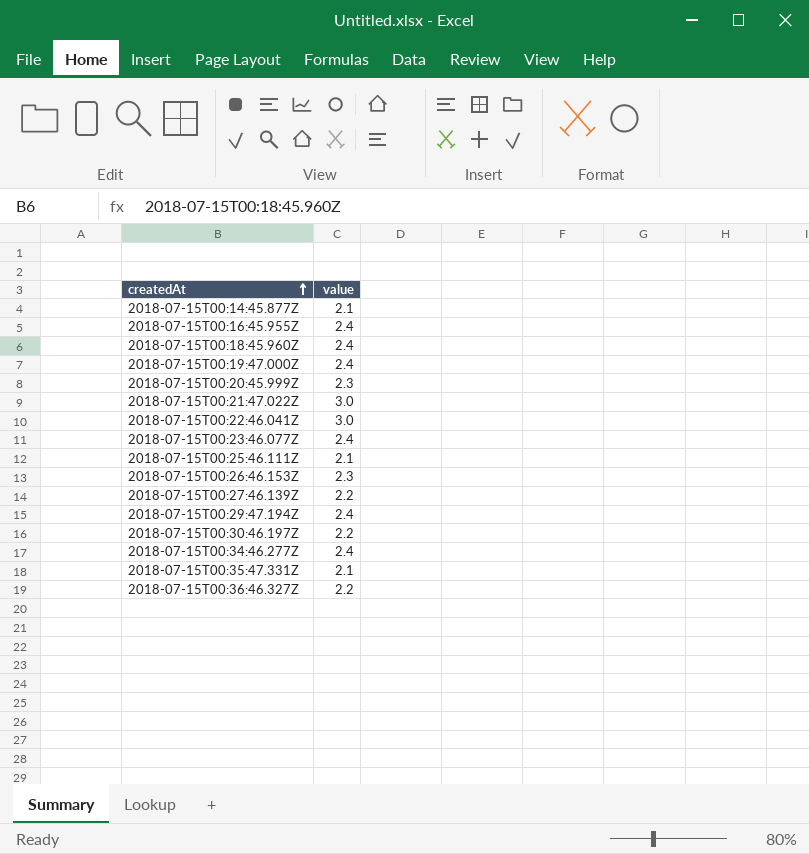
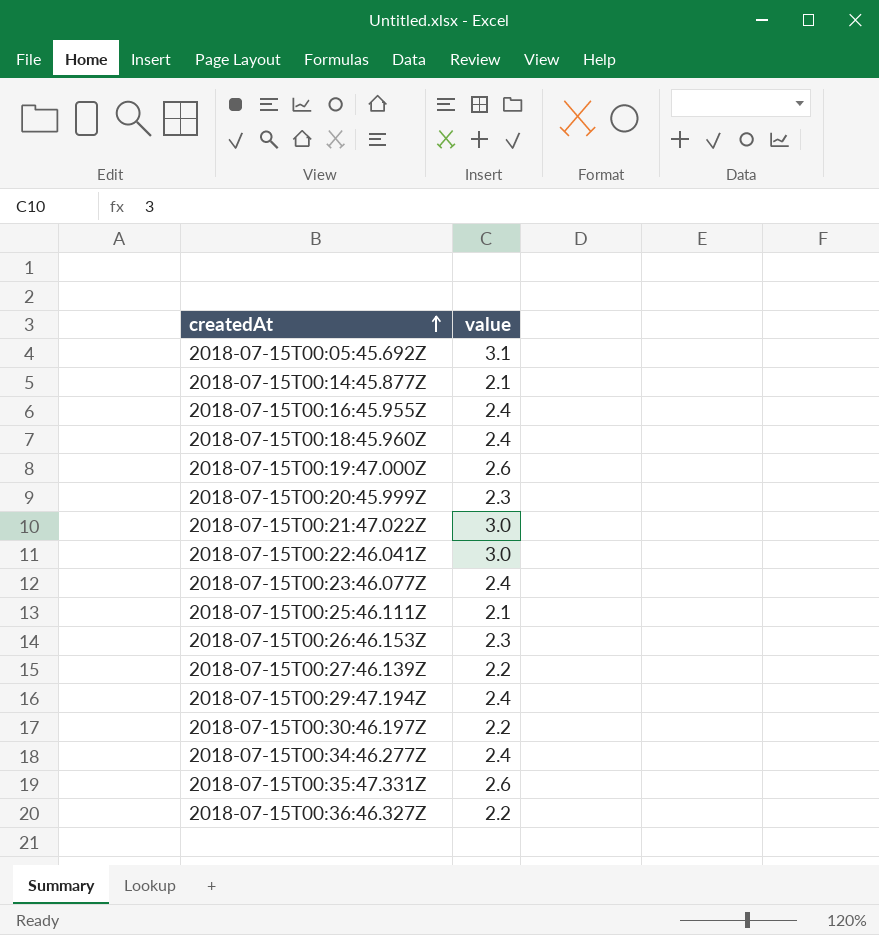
row 2018-07-15T00:05:45.692Z: none -> 3.1
2018-07-15T00:19:47.000Z | value: 2.4 -> 2.6
2018-07-15T00:35:47.331Z | value: 2.1 -> 2.6

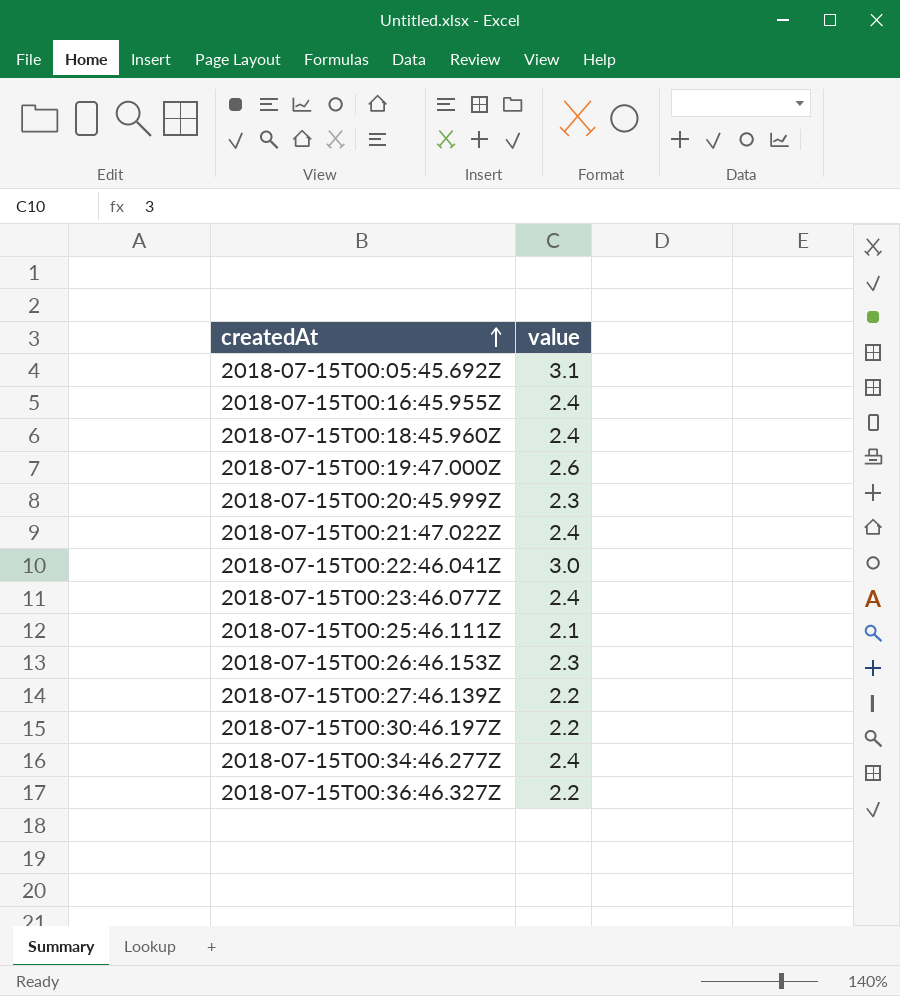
row 2018-07-15T00:14:45.877Z: 2.1 -> none
row 2018-07-15T00:29:47.194Z: 2.4 -> none
row 2018-07-15T00:35:47.331Z: 2.6 -> none
2018-07-15T00:21:47.022Z | value: 3.0 -> 2.4

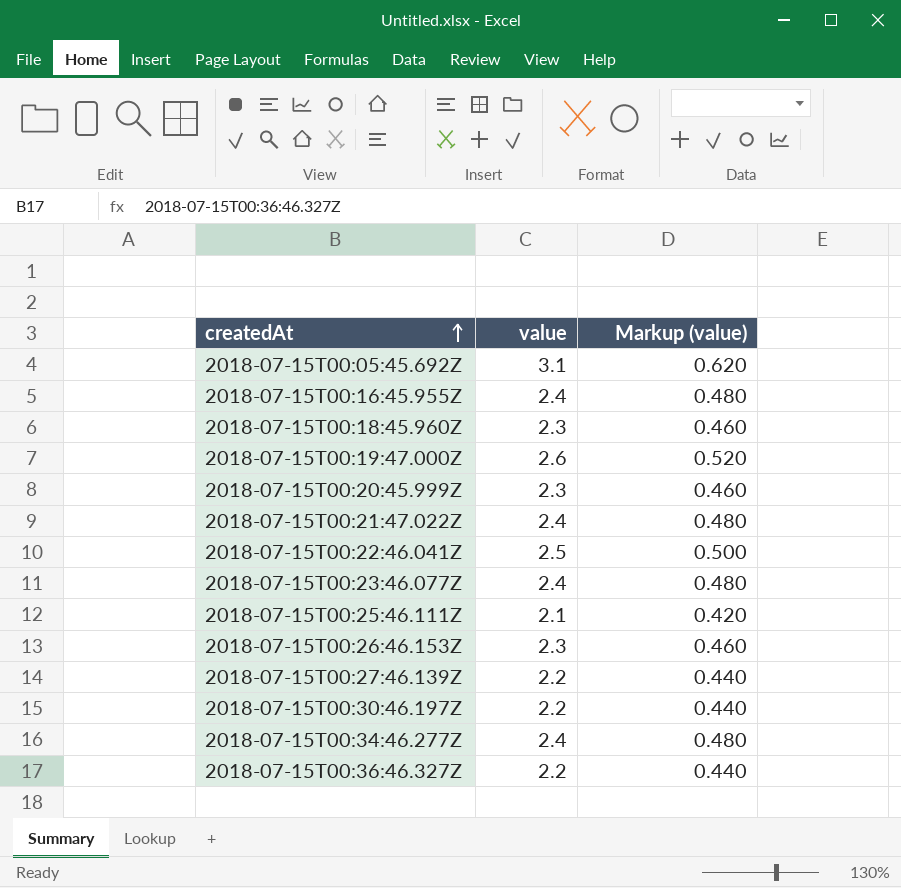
column Markup (value) | formula: none -> [value] * 0.2
2018-07-15T00:18:45.960Z | value: 2.4 -> 2.3
2018-07-15T00:22:46.041Z | value: 3.0 -> 2.5

